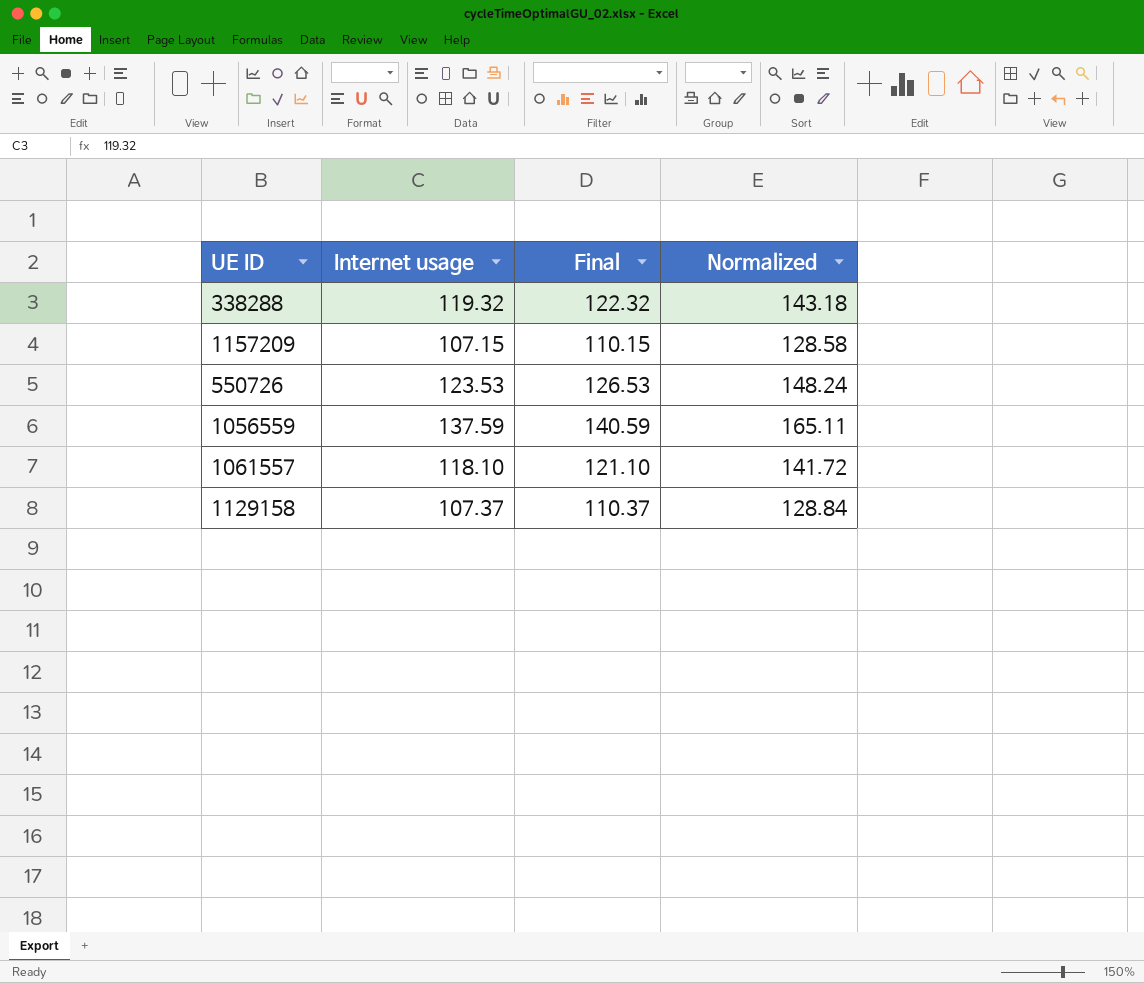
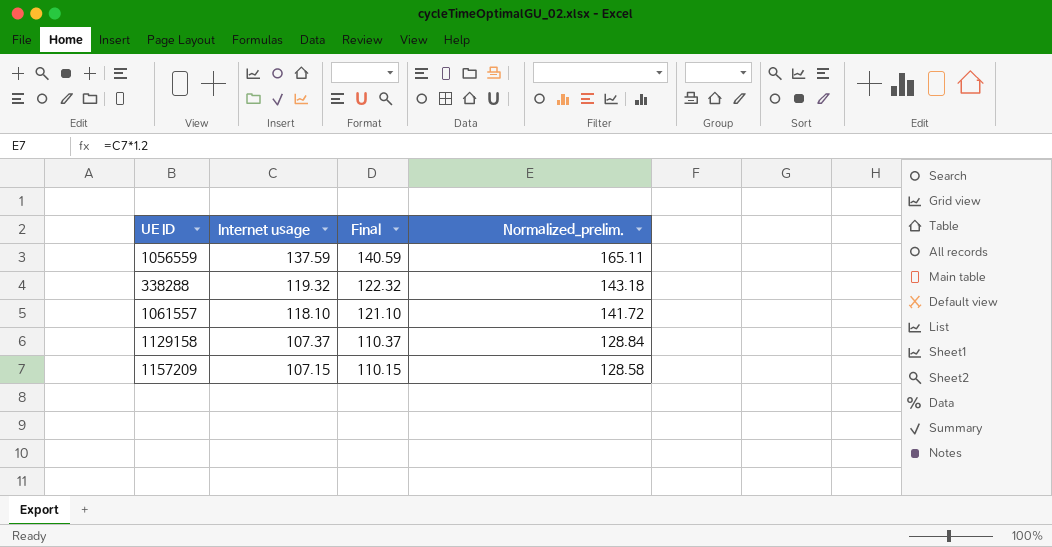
row order: none -> Internet usage descending
column name: Normalized -> Normalized_prelim.
row 550726: 123.53 | 126.53 | 148.24 -> none

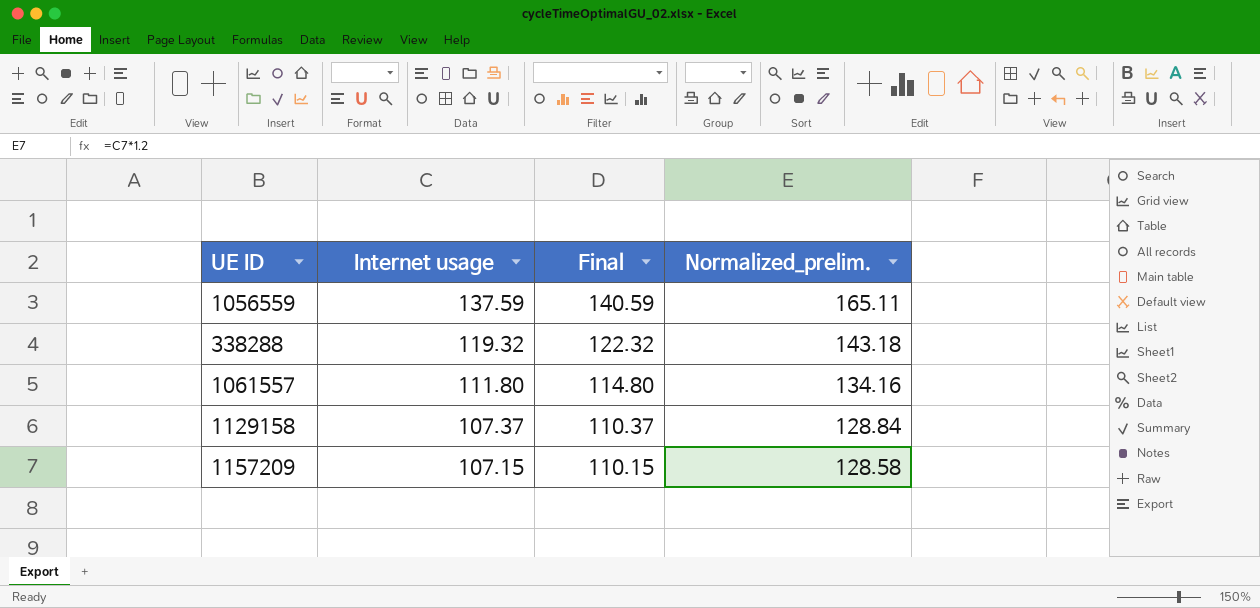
1061557 | Internet usage: 118.10 -> 111.80
1061557 | Final: 121.10 -> 114.80
1061557 | Normalized_prelim.: 141.72 -> 134.16

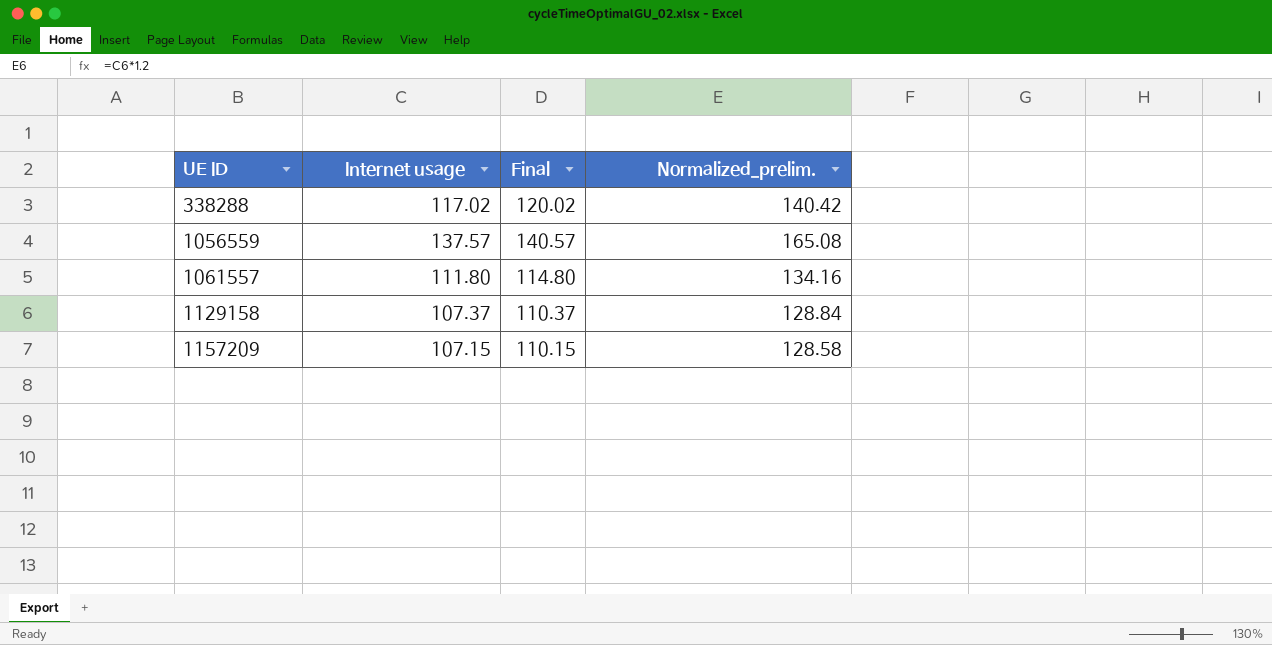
row order: Internet usage descending -> UE ID ascending
338288 | Internet usage: 119.32 -> 117.02
338288 | Final: 122.32 -> 120.02
338288 | Normalized_prelim.: 143.18 -> 140.42
1056559 | Internet usage: 137.59 -> 137.57
1056559 | Final: 140.59 -> 140.57
1056559 | Normalized_prelim.: 165.11 -> 165.08

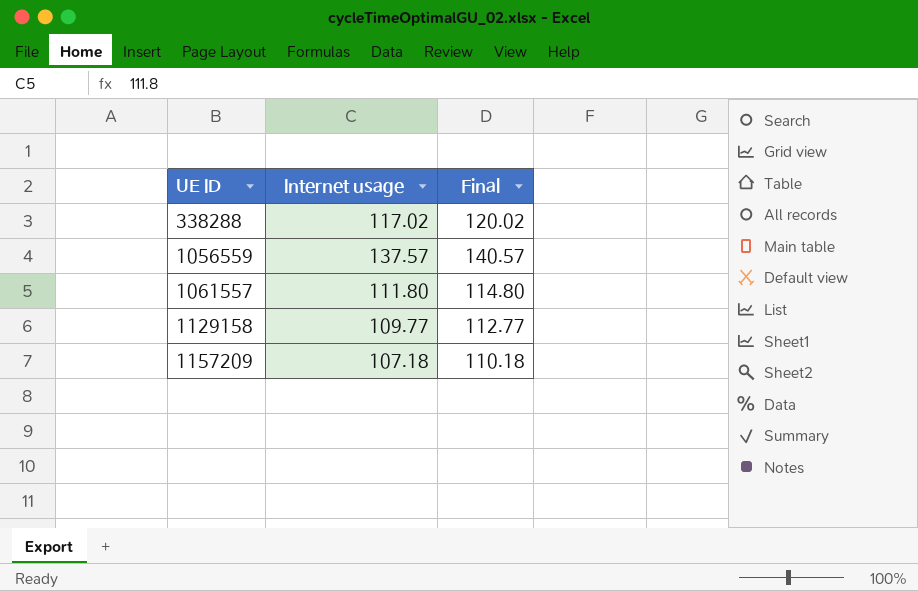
column Normalized_prelim. | formula: [Internet usage] * 1.2 -> none
1129158 | Internet usage: 107.37 -> 109.77
1129158 | Final: 110.37 -> 112.77
1157209 | Internet usage: 107.15 -> 107.18
1157209 | Final: 110.15 -> 110.18

